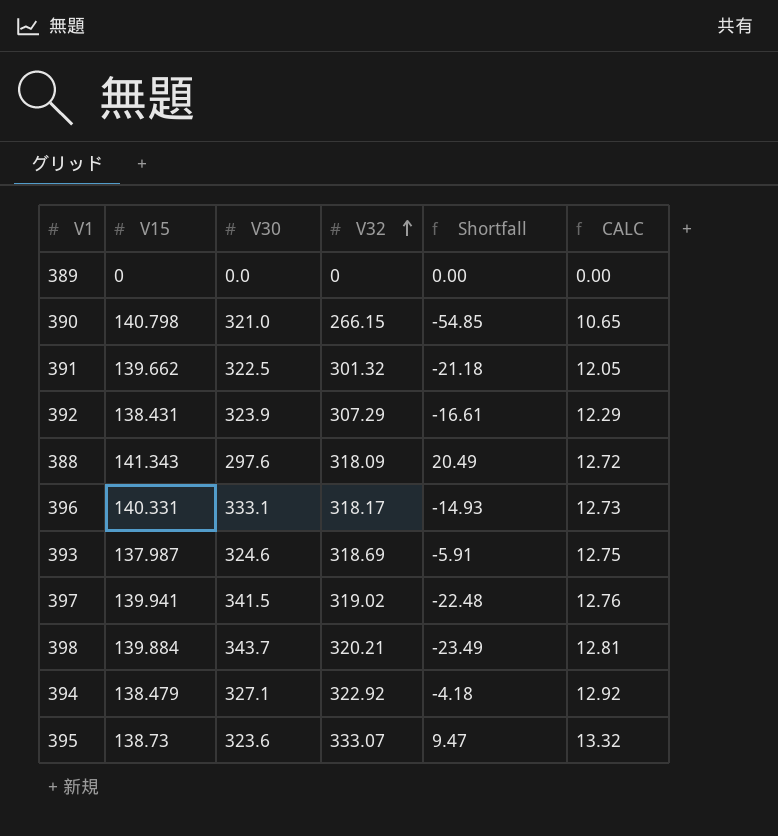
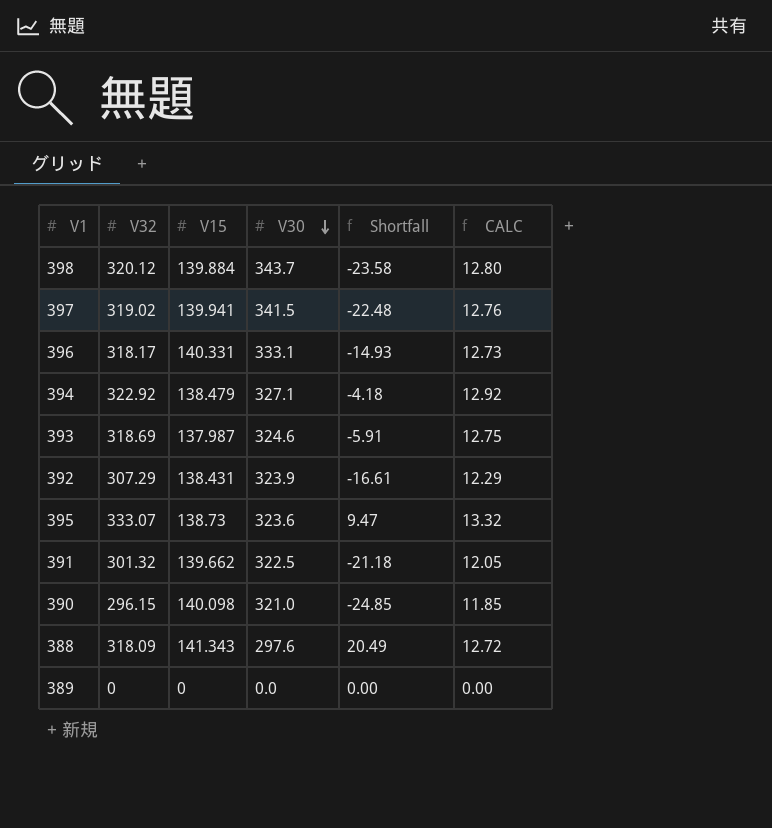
row order: V32 ascending -> V30 descending
column V32 | position: 4 -> 2
398 | V32: 320.21 -> 320.12
398 | Shortfall: -23.49 -> -23.58
398 | CALC: 12.81 -> 12.80
390 | V32: 266.15 -> 296.15
390 | V15: 140.798 -> 140.098
390 | Shortfall: -54.85 -> -24.85
390 | CALC: 10.65 -> 11.85

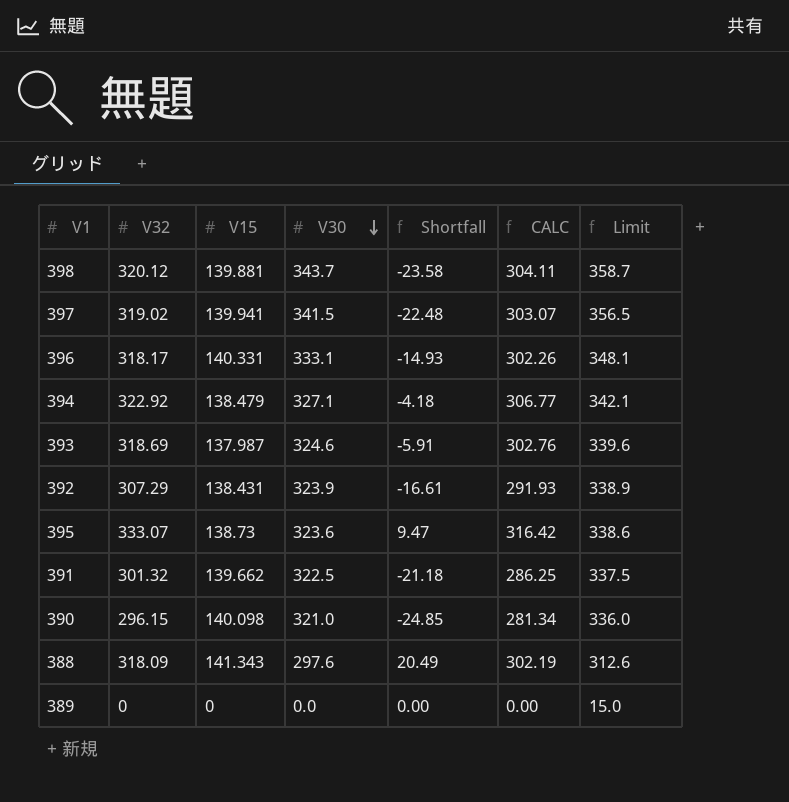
column CALC | formula: [V32] * 0.04 -> [V32] * 0.95
column Limit | formula: none -> [V30] + 15
398 | V15: 139.884 -> 139.881

